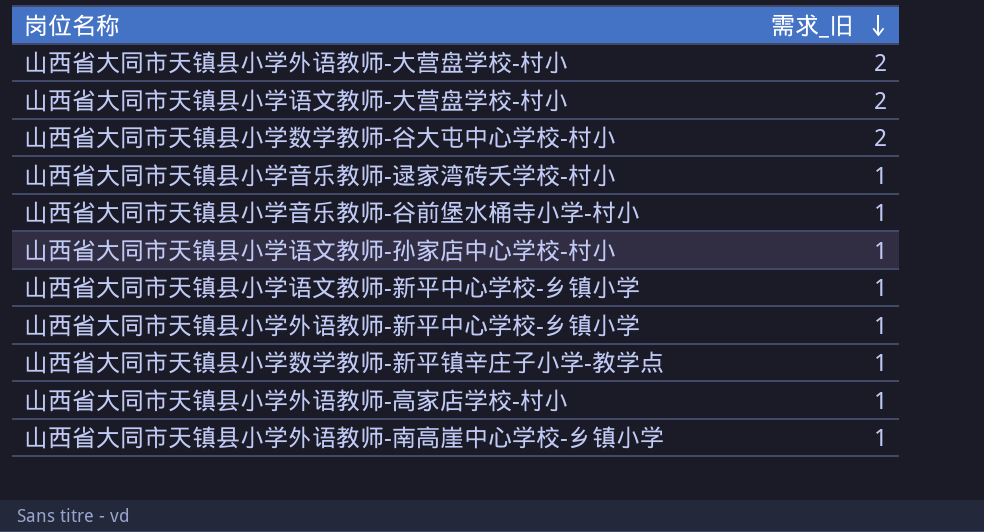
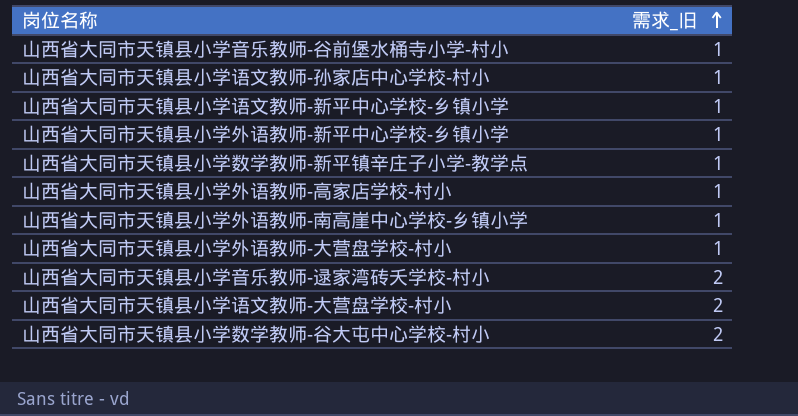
row order: 需求_旧 descending -> 需求_旧 ascending
山西省大同市天镇县小学外语教师-大营盘学校-村小 | 需求_旧: 2 -> 1
山西省大同市天镇县小学音乐教师-逯家湾砖夭学校-村小 | 需求_旧: 1 -> 2

